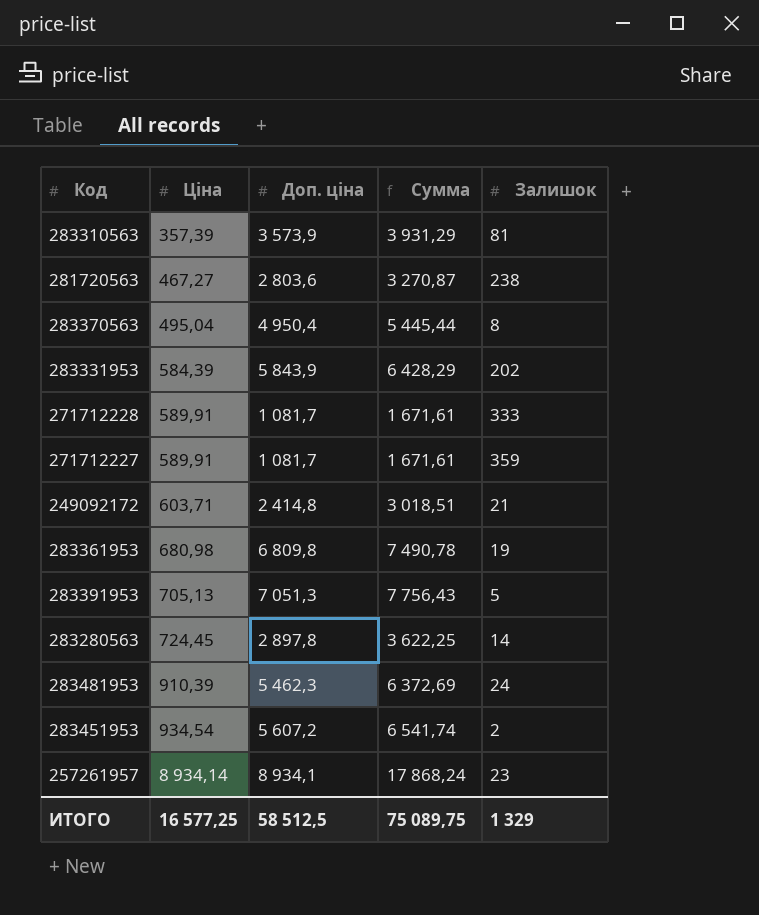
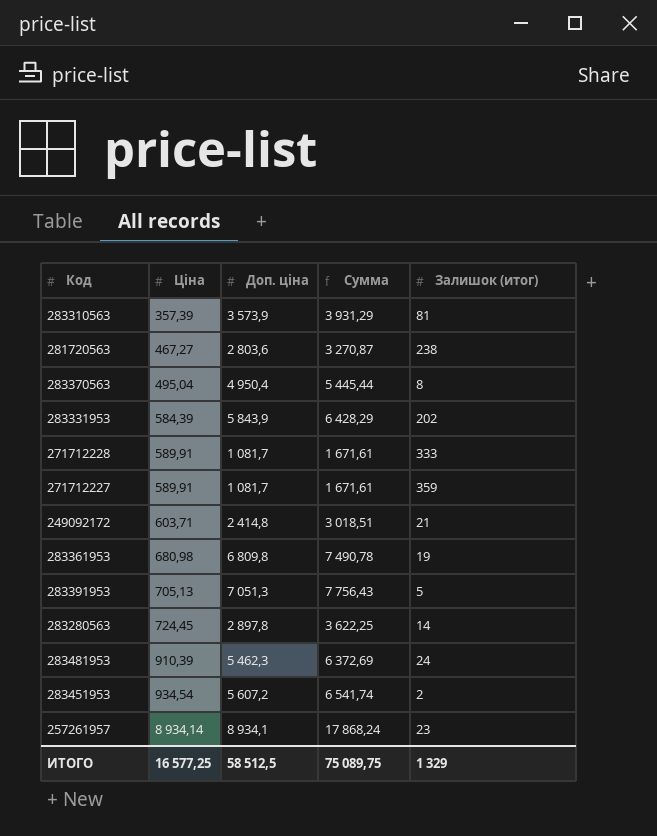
column name: Залишок -> Залишок (итог)

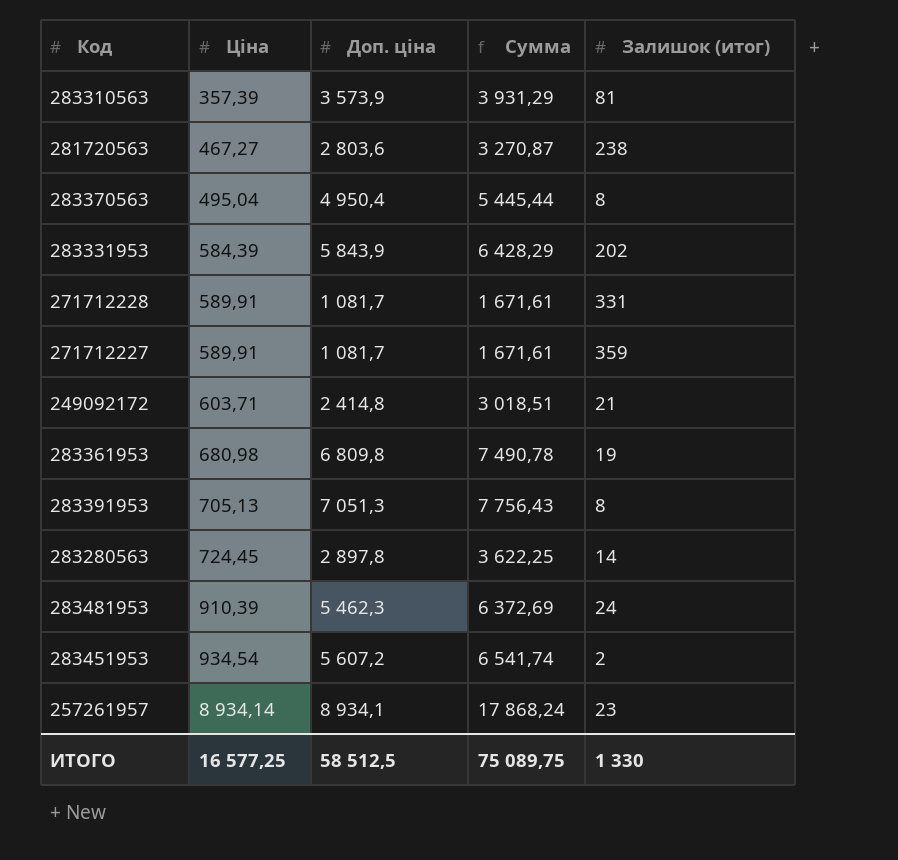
271712228 | Залишок (итог): 333 -> 331
283391953 | Залишок (итог): 5 -> 8
ИТОГО | Залишок (итог): 1 329 -> 1 330

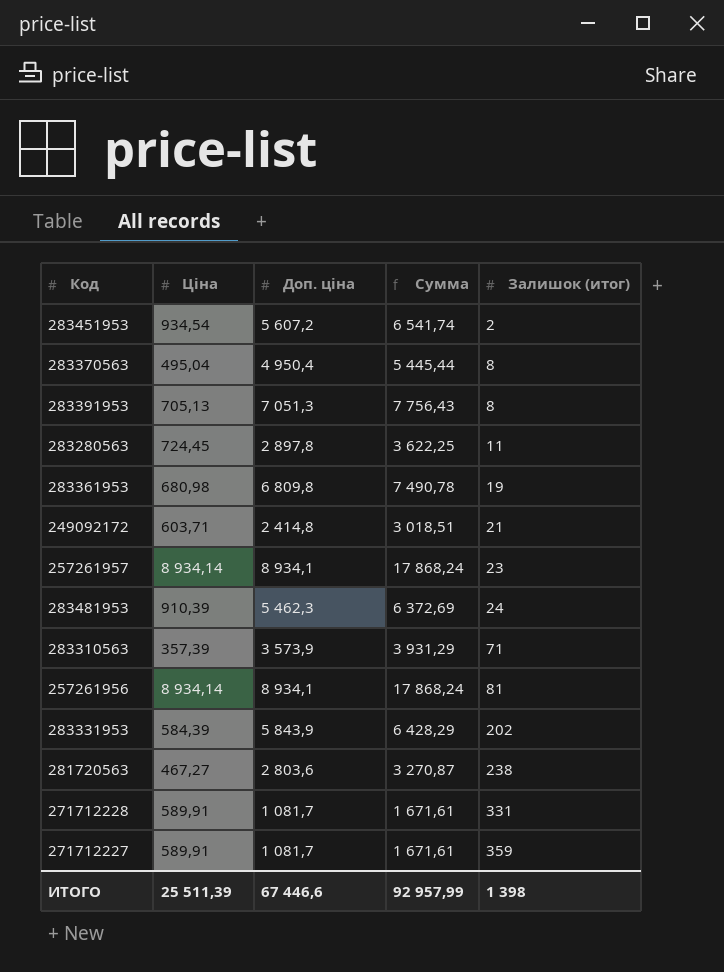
row order: Ціна ascending -> Залишок (итог) ascending
283280563 | Залишок (итог): 14 -> 11
283310563 | Залишок (итог): 81 -> 71
row 257261956: none -> 8 934,14 | 8 934,1 | 17 868,24 | 81
ИТОГО | Ціна: 16 577,25 -> 25 511,39
ИТОГО | Доп. ціна: 58 512,5 -> 67 446,6
ИТОГО | Сумма: 75 089,75 -> 92 957,99
ИТОГО | Залишок (итог): 1 330 -> 1 398

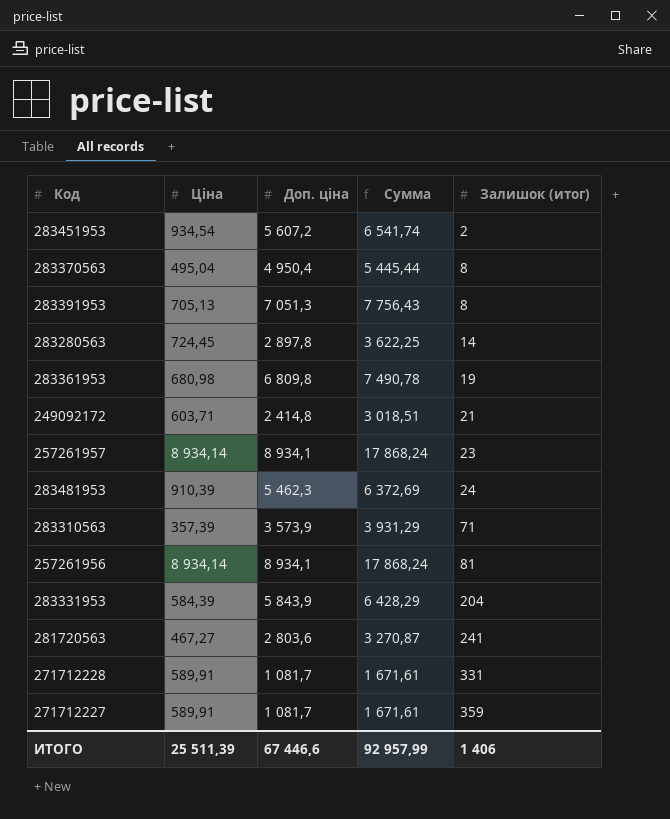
283280563 | Залишок (итог): 11 -> 14
283331953 | Залишок (итог): 202 -> 204
281720563 | Залишок (итог): 238 -> 241
ИТОГО | Залишок (итог): 1 398 -> 1 406

